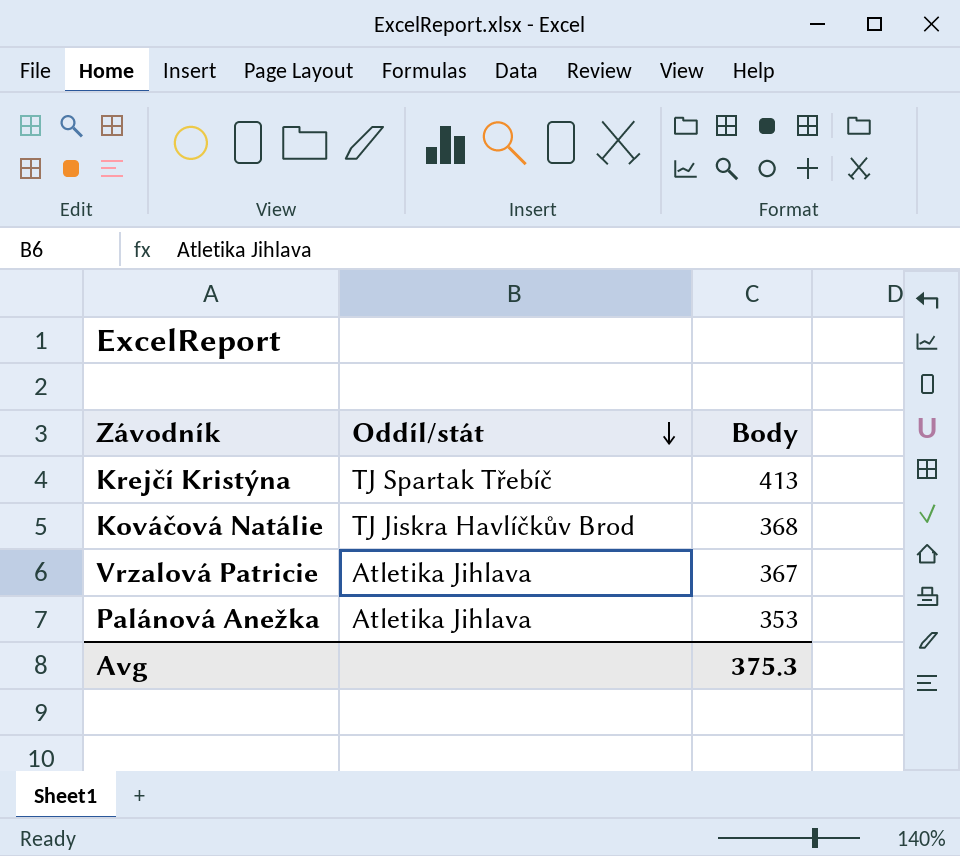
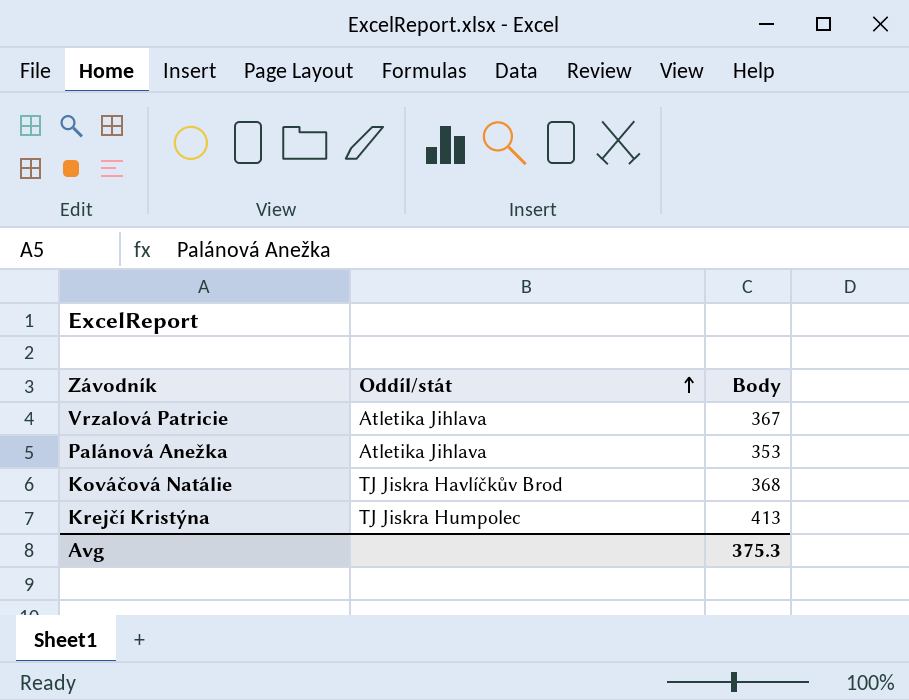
row order: Oddíl/stát descending -> Oddíl/stát ascending
Krejčí Kristýna | Oddíl/stát: TJ Spartak Třebíč -> TJ Jiskra Humpolec

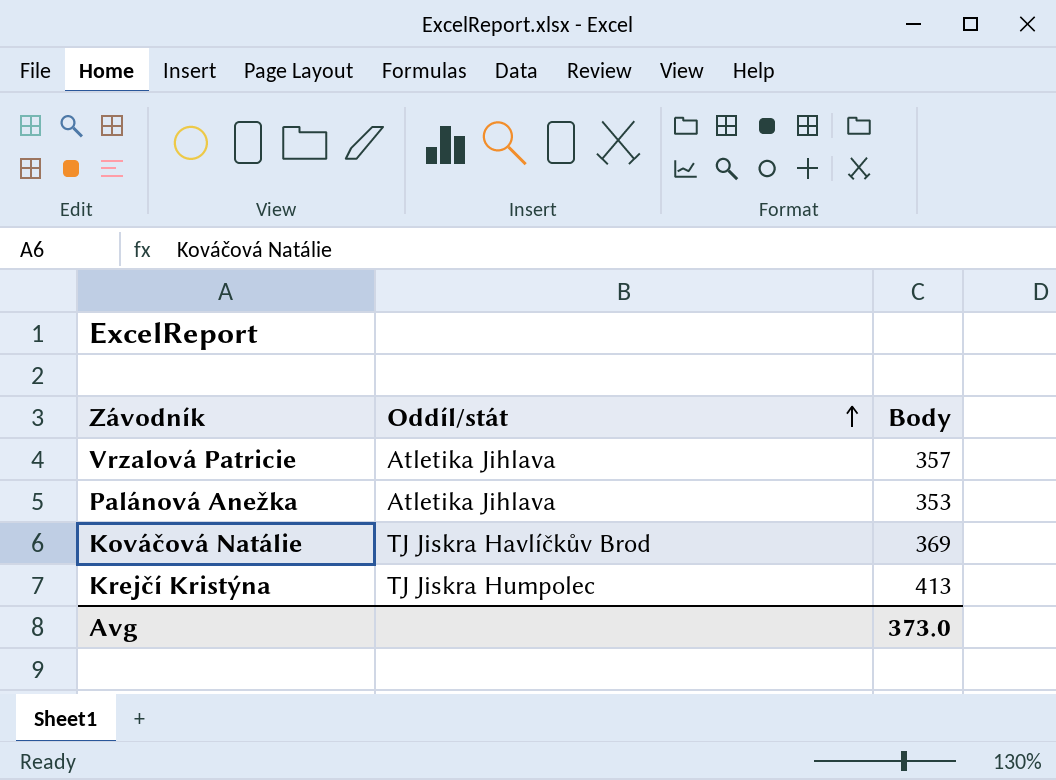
Vrzalová Patricie | Body: 367 -> 357
Kováčová Natálie | Body: 368 -> 369
Avg | Body: 375.3 -> 373.0

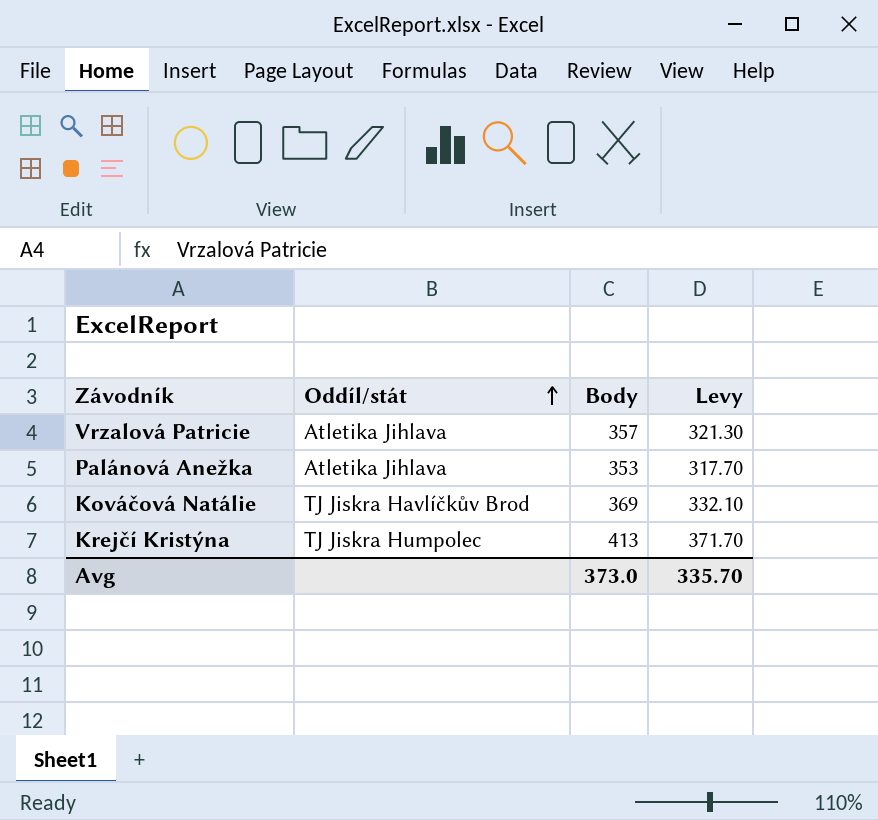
column Levy | formula: none -> [Body] * 0.9

